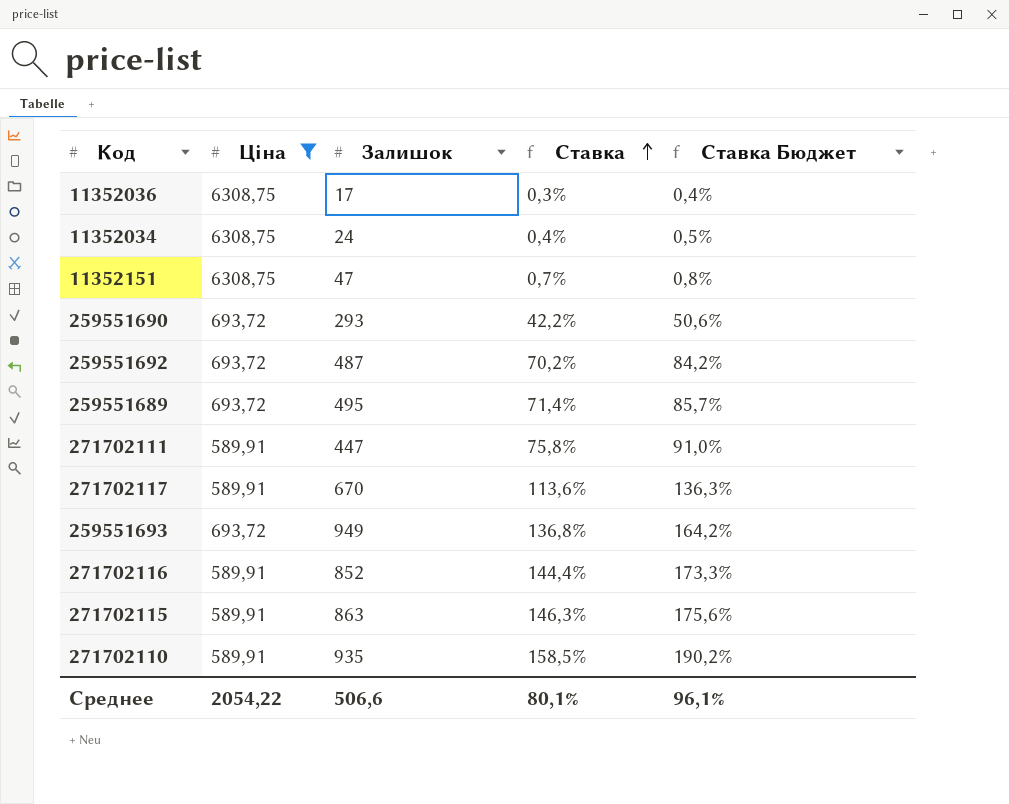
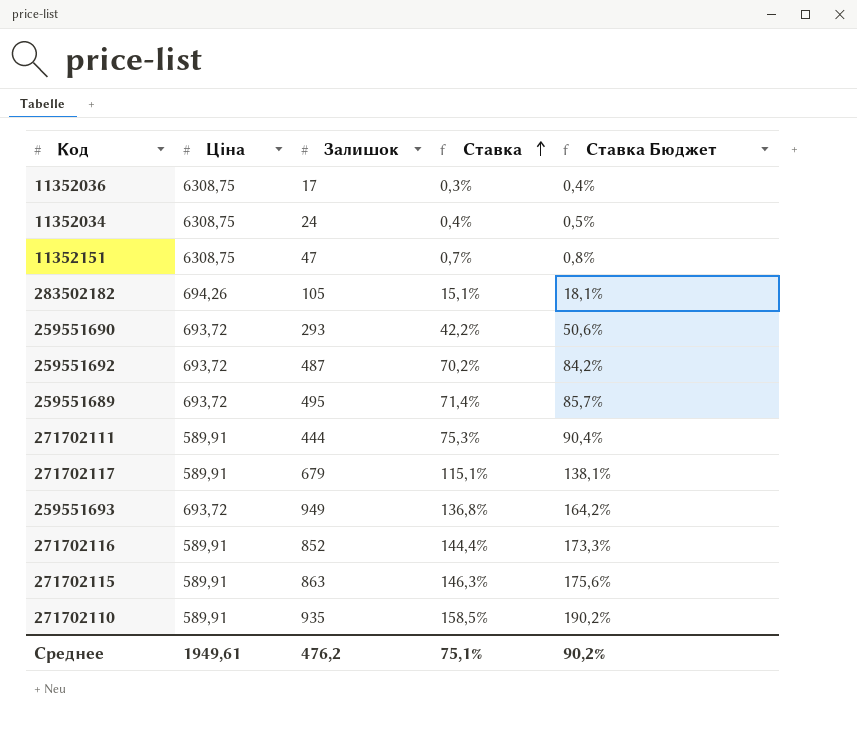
filter: Ціна != 694,26 -> none
271702111 | Залишок: 447 -> 444
271702111 | Ставка: 75,8% -> 75,3%
271702111 | Ставка Бюджет: 91,0% -> 90,4%
271702117 | Залишок: 670 -> 679
271702117 | Ставка: 113,6% -> 115,1%
271702117 | Ставка Бюджет: 136,3% -> 138,1%
Среднее | Ціна: 2054,22 -> 1949,61
Среднее | Залишок: 506,6 -> 476,2
Среднее | Ставка: 80,1% -> 75,1%
Среднее | Ставка Бюджет: 96,1% -> 90,2%

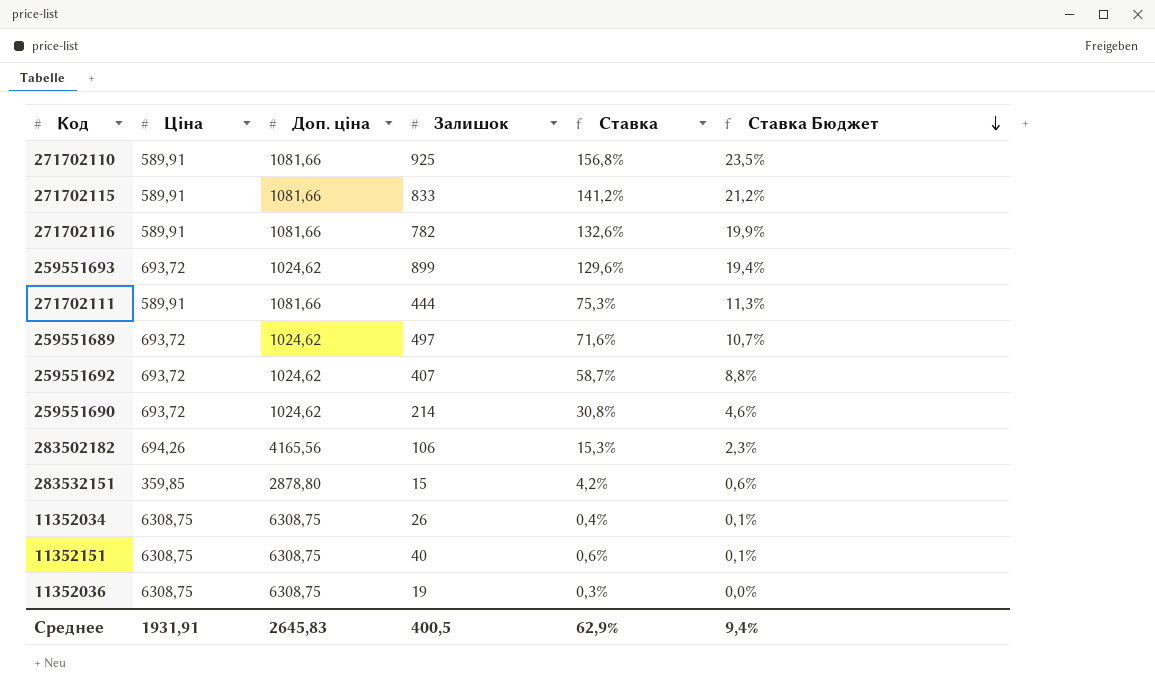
row order: Ставка ascending -> Ставка Бюджет descending
column Доп. ціна | position: none -> 3
column Ставка Бюджет | formula: [Ставка] * 1,2 -> [Ставка] * 0,15
row 271702117: 589,91 | 679 | 115,1% | 138,1% -> none
271702110 | Залишок: 935 -> 925
271702110 | Ставка: 158,5% -> 156,8%
271702115 | Залишок: 863 -> 833
271702115 | Ставка: 146,3% -> 141,2%
271702116 | Залишок: 852 -> 782
271702116 | Ставка: 144,4% -> 132,6%
259551693 | Залишок: 949 -> 899
259551693 | Ставка: 136,8% -> 129,6%
259551689 | Залишок: 495 -> 497
259551689 | Ставка: 71,4% -> 71,6%
259551692 | Залишок: 487 -> 407
259551692 | Ставка: 70,2% -> 58,7%
259551690 | Залишок: 293 -> 214
259551690 | Ставка: 42,2% -> 30,8%
283502182 | Залишок: 105 -> 106
283502182 | Ставка: 15,1% -> 15,3%
row 283532151: none -> 359,85 | 2878,80 | 15 | 4,2% | 0,6%
11352034 | Залишок: 24 -> 26
11352151 | Залишок: 47 -> 40
11352151 | Ставка: 0,7% -> 0,6%
11352036 | Залишок: 17 -> 19
Среднее | Ціна: 1949,61 -> 1931,91
Среднее | Залишок: 476,2 -> 400,5
Среднее | Ставка: 75,1% -> 62,9%
Среднее | Ставка Бюджет: 90,2% -> 9,4%

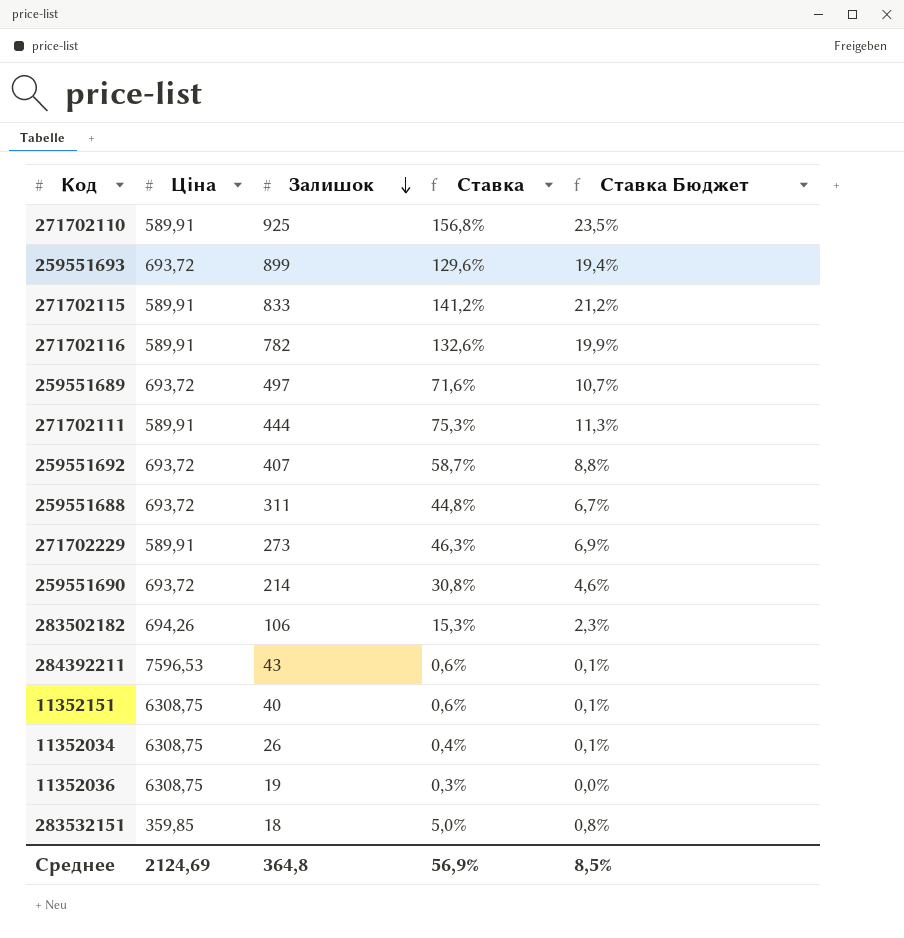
row order: Ставка Бюджет descending -> Залишок descending
column Доп. ціна | position: 3 -> none
row 259551688: none -> 693,72 | 311 | 44,8% | 6,7%
row 271702229: none -> 589,91 | 273 | 46,3% | 6,9%
row 284392211: none -> 7596,53 | 43 | 0,6% | 0,1%
283532151 | Залишок: 15 -> 18
283532151 | Ставка: 4,2% -> 5,0%
283532151 | Ставка Бюджет: 0,6% -> 0,8%
Среднее | Ціна: 1931,91 -> 2124,69
Среднее | Залишок: 400,5 -> 364,8
Среднее | Ставка: 62,9% -> 56,9%
Среднее | Ставка Бюджет: 9,4% -> 8,5%

